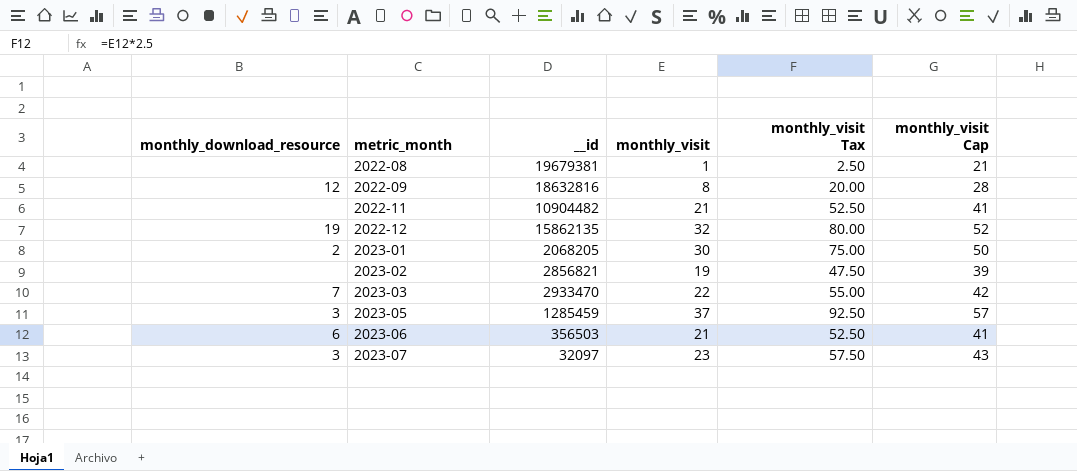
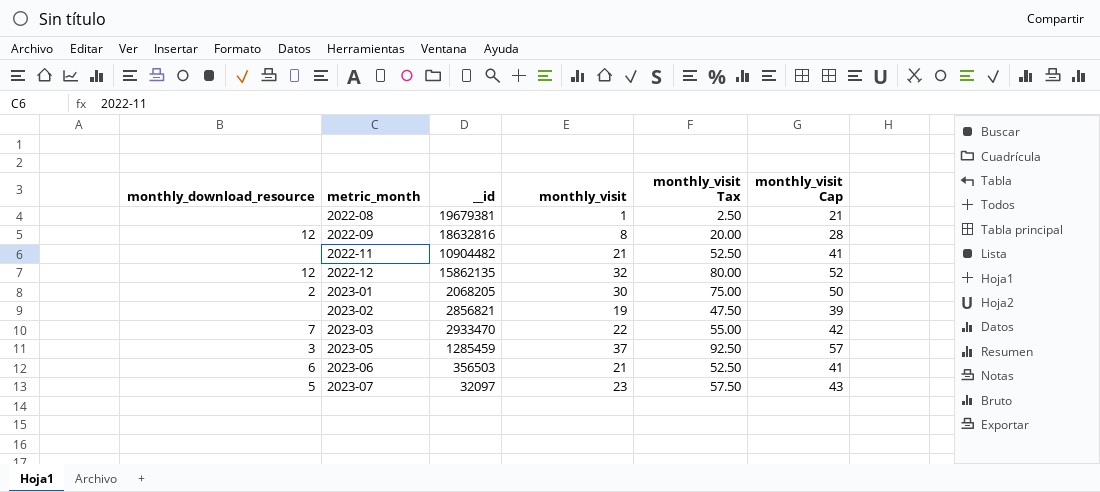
2022-12 | monthly_download_resource: 19 -> 12
2023-07 | monthly_download_resource: 3 -> 5

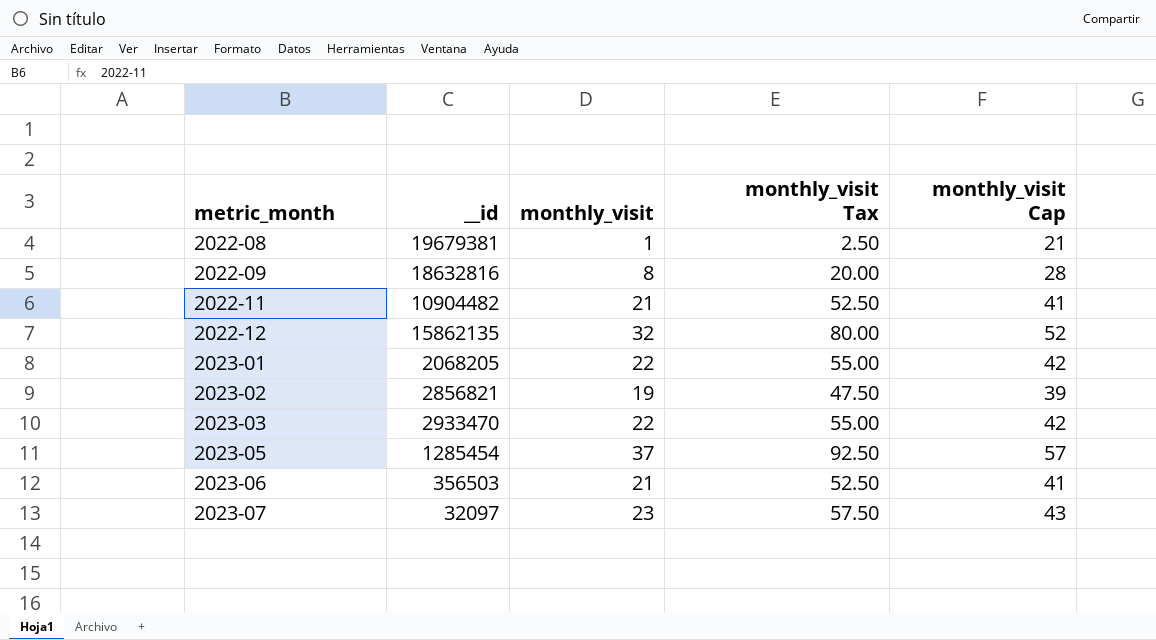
column monthly_download_resource | position: 1 -> none
2023-01 | monthly_visit: 30 -> 22
2023-01 | monthly_visit Tax: 75.00 -> 55.00
2023-01 | monthly_visit Cap: 50 -> 42
2023-05 | __id: 1285459 -> 1285454

